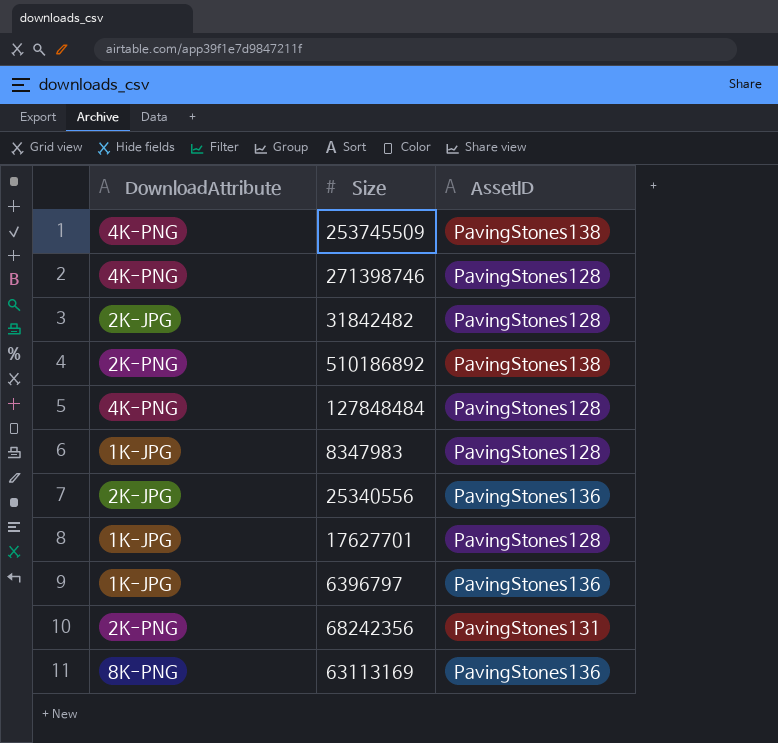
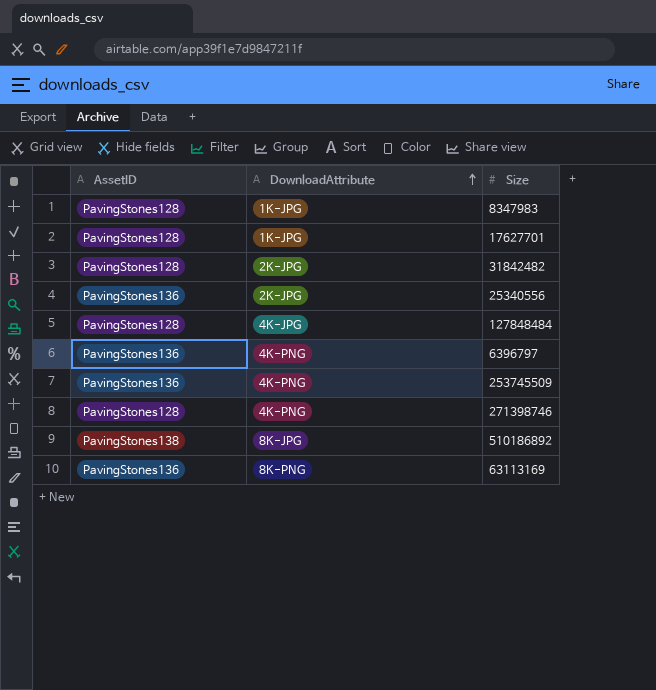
row order: none -> DownloadAttribute ascending
column AssetID | position: 3 -> 1
row 68242356: 2K-PNG | PavingStones131 -> none
127848484 | DownloadAttribute: 4K-PNG -> 4K-JPG
6396797 | DownloadAttribute: 1K-JPG -> 4K-PNG
253745509 | AssetID: PavingStones138 -> PavingStones136
510186892 | DownloadAttribute: 2K-PNG -> 8K-JPG

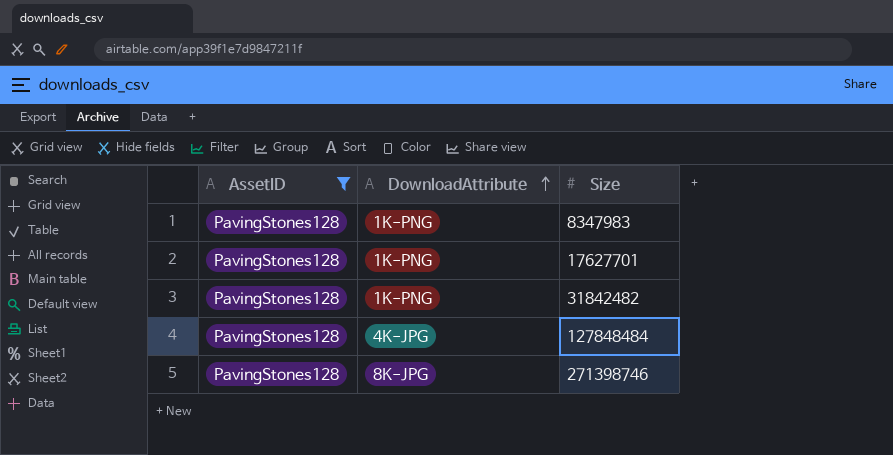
filter: none -> AssetID = PavingStones128
8347983 | DownloadAttribute: 1K-JPG -> 1K-PNG
17627701 | DownloadAttribute: 1K-JPG -> 1K-PNG
31842482 | DownloadAttribute: 2K-JPG -> 1K-PNG
271398746 | DownloadAttribute: 4K-PNG -> 8K-JPG

